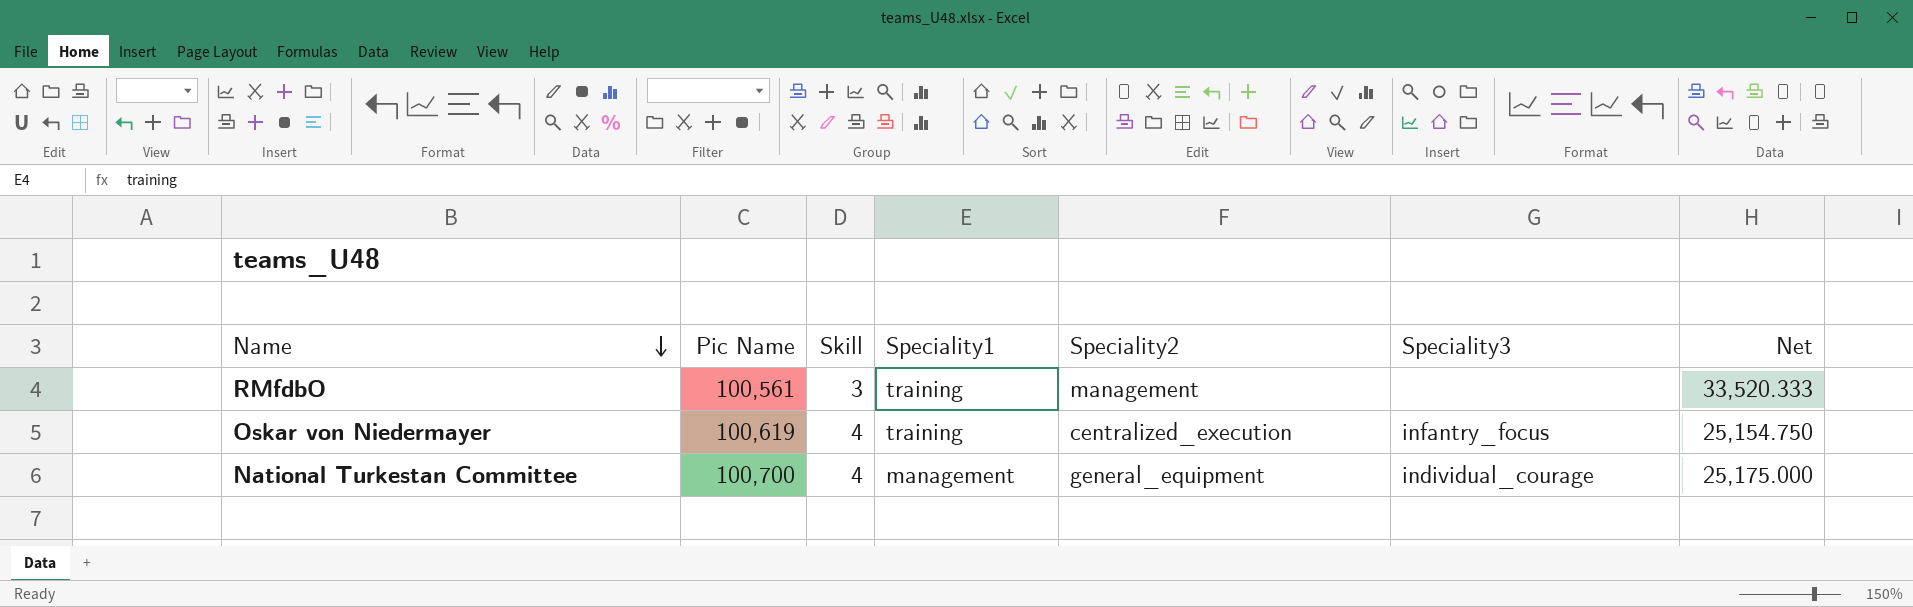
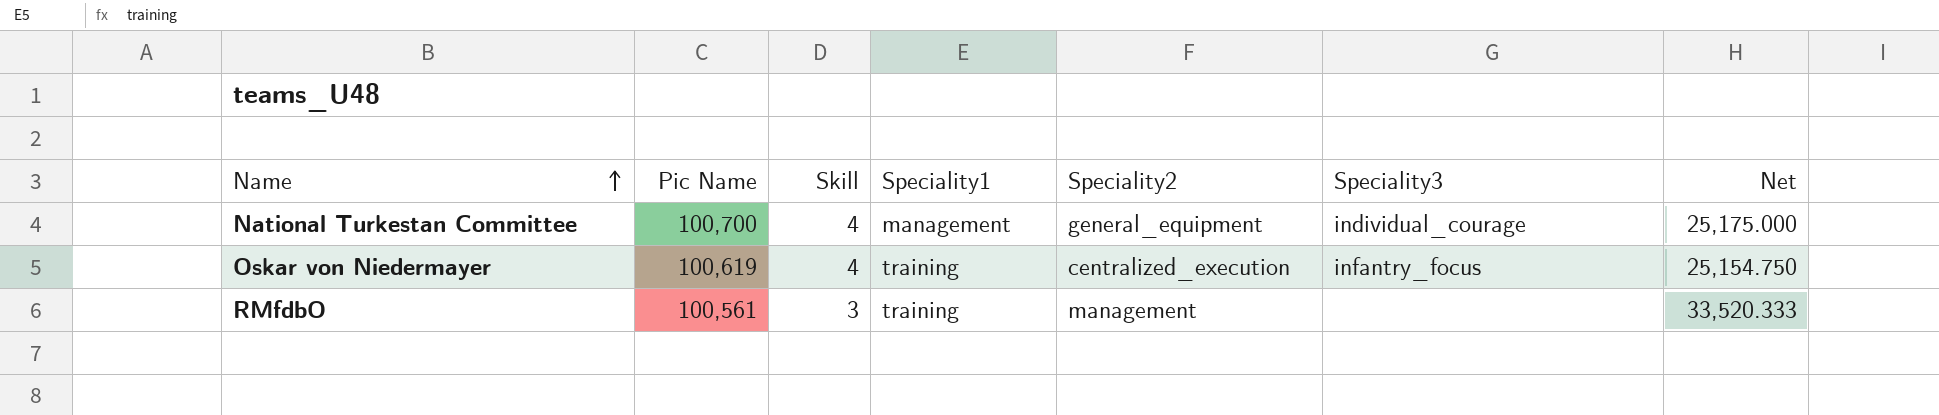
row order: Name descending -> Name ascending

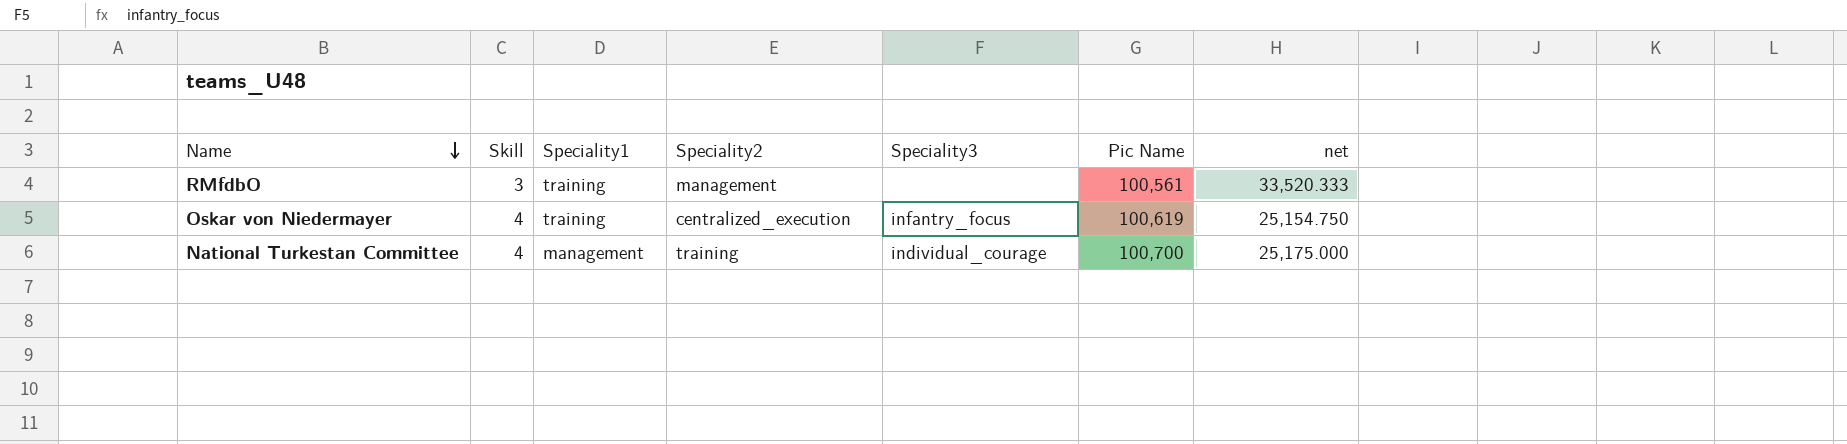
row order: Name ascending -> Name descending
column Pic Name | position: 2 -> 6
column name: Net -> net
National Turkestan Committee | Speciality2: general_equipment -> training

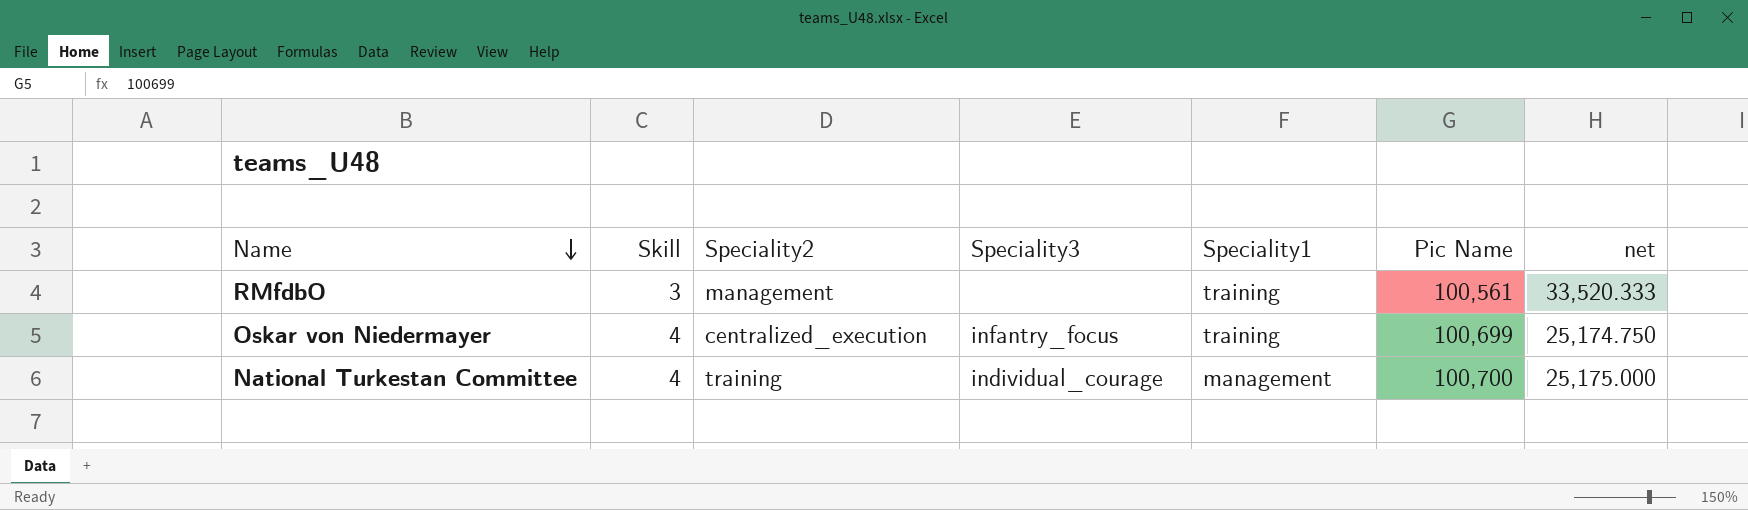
column Speciality1 | position: 3 -> 5
Oskar von Niedermayer | Pic Name: 100,619 -> 100,699
Oskar von Niedermayer | net: 25,154.750 -> 25,174.750

